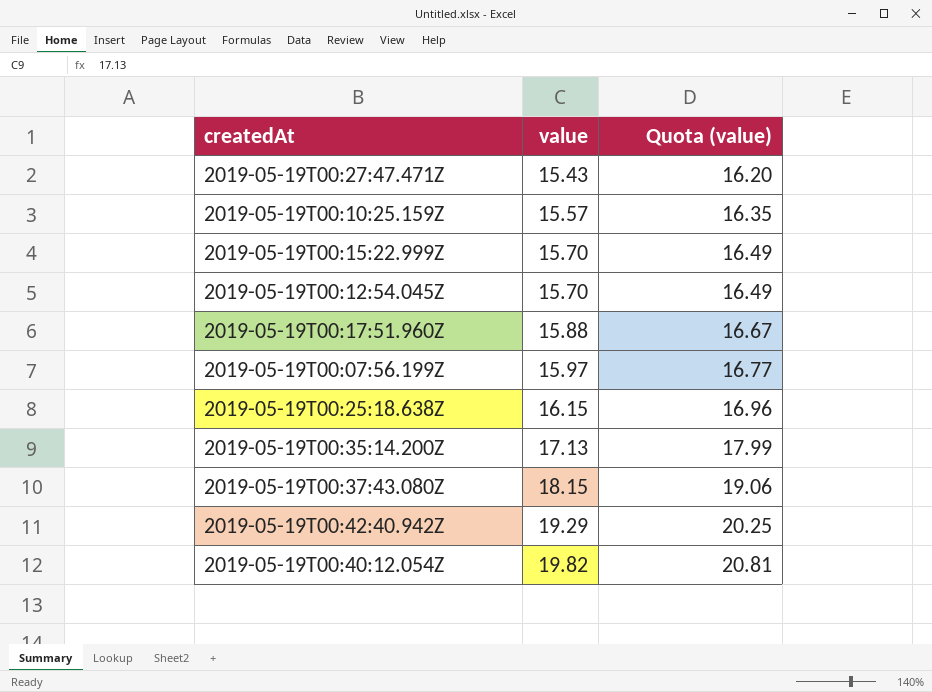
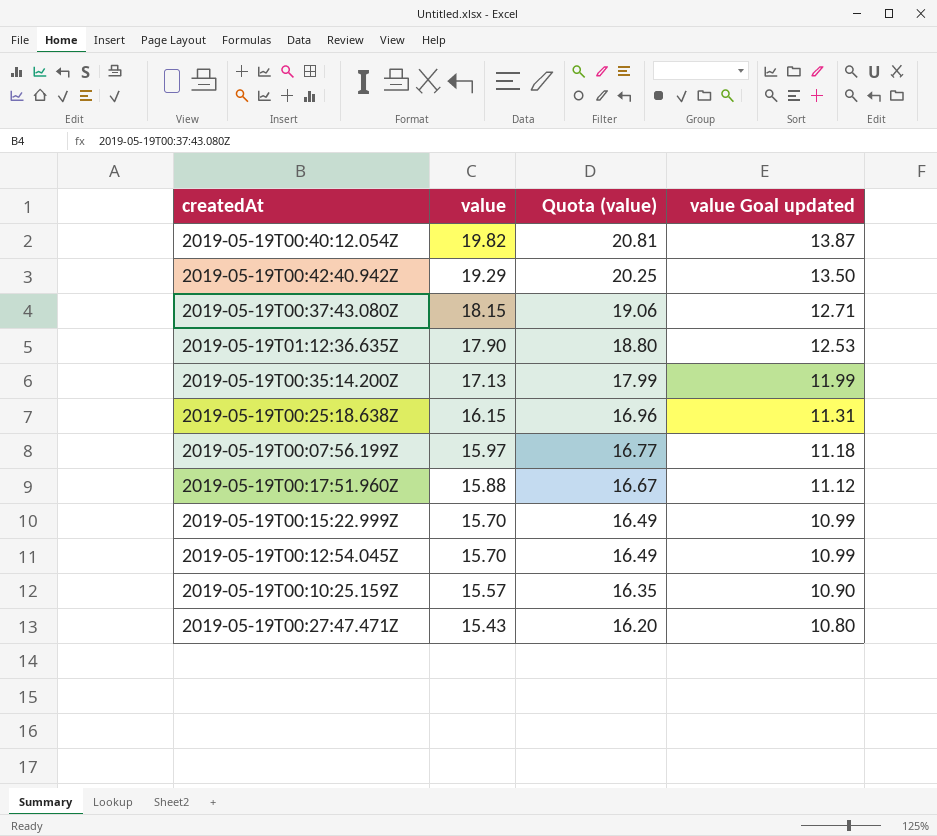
row order: value ascending -> value descending
column value Goal updated | formula: none -> [value] * 0.7
row 2019-05-19T01:12:36.635Z: none -> 17.90 | 18.80 | 12.53

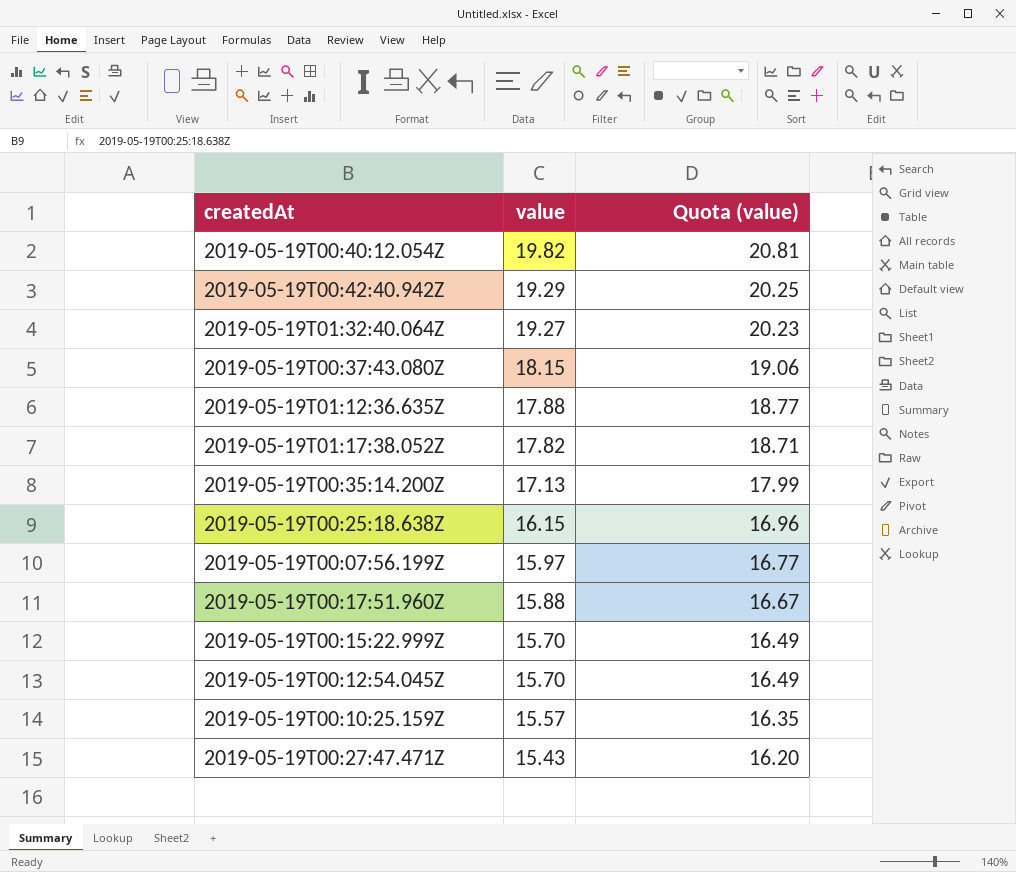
column value Goal updated | formula: [value] * 0.7 -> none
row 2019-05-19T01:32:40.064Z: none -> 19.27 | 20.23
2019-05-19T01:12:36.635Z | value: 17.90 -> 17.88
2019-05-19T01:12:36.635Z | Quota (value): 18.80 -> 18.77
row 2019-05-19T01:17:38.052Z: none -> 17.82 | 18.71

